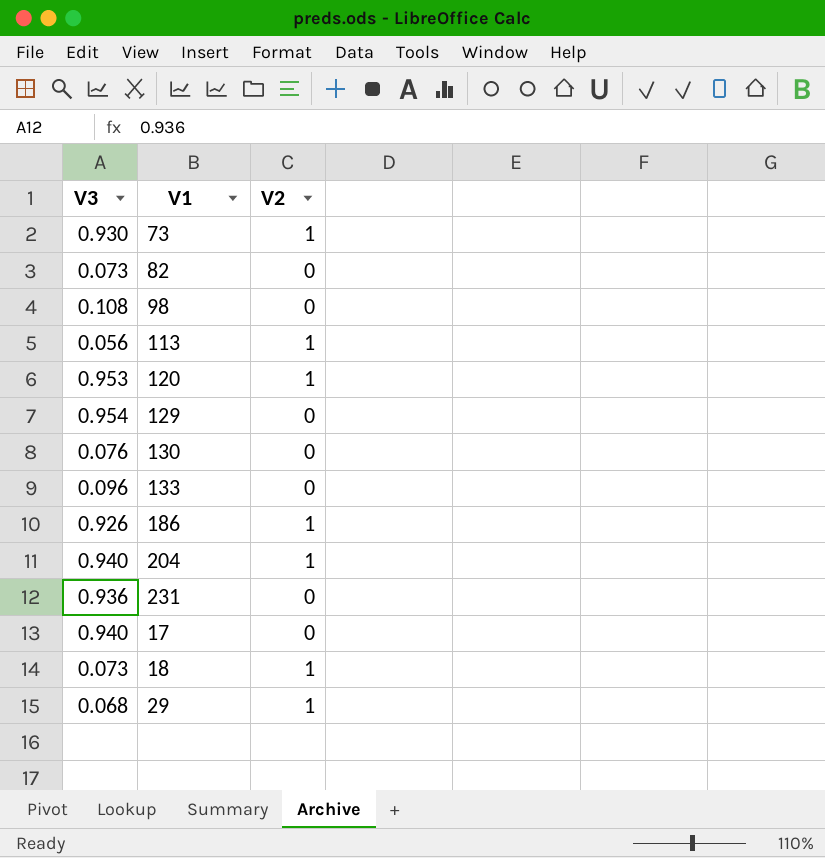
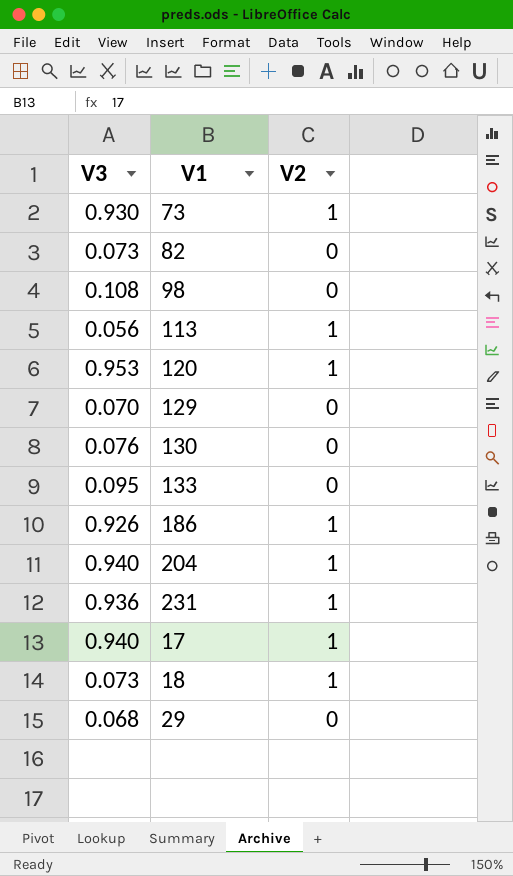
129 | V3: 0.954 -> 0.070
133 | V3: 0.096 -> 0.095
231 | V2: 0 -> 1
17 | V2: 0 -> 1
29 | V2: 1 -> 0

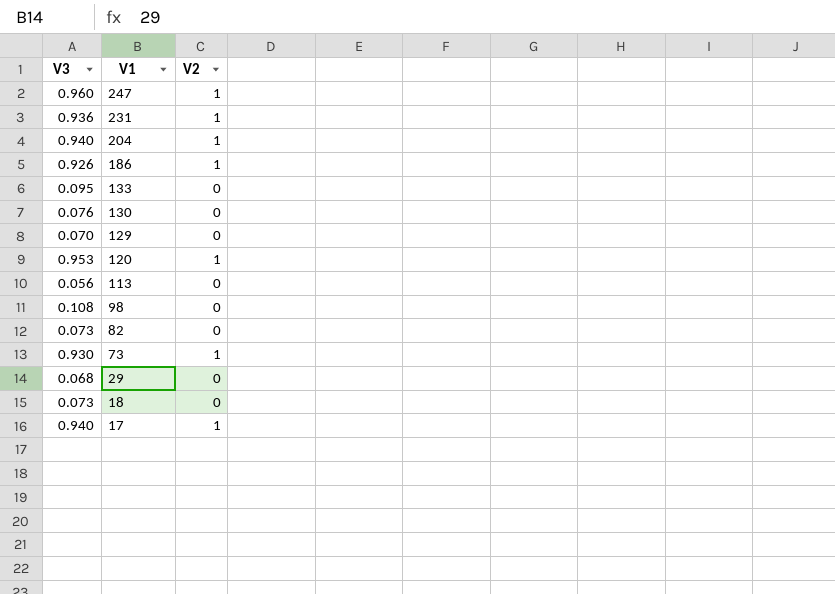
row order: none -> V1 descending
row 247: none -> 0.960 | 1
113 | V2: 1 -> 0
18 | V2: 1 -> 0

